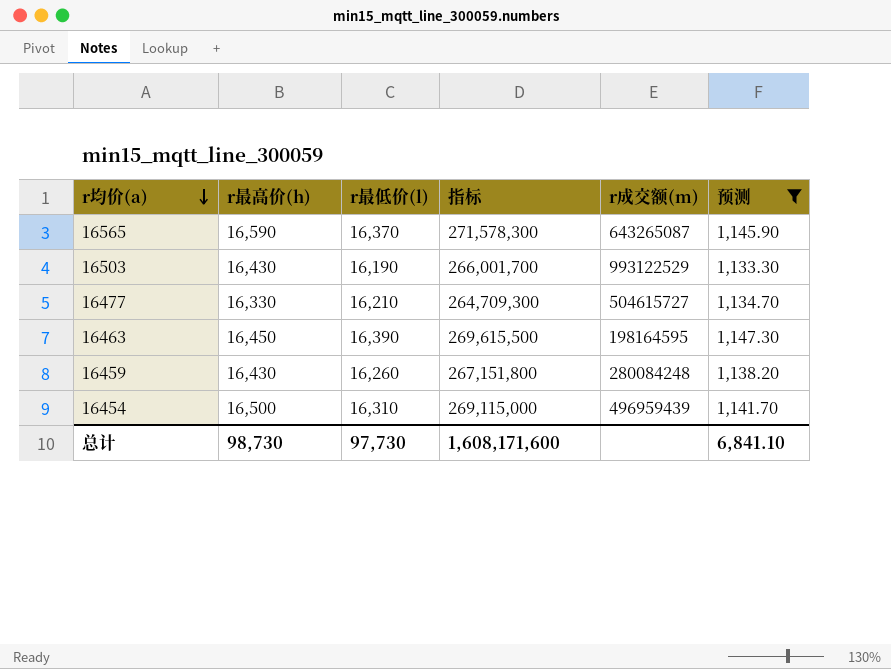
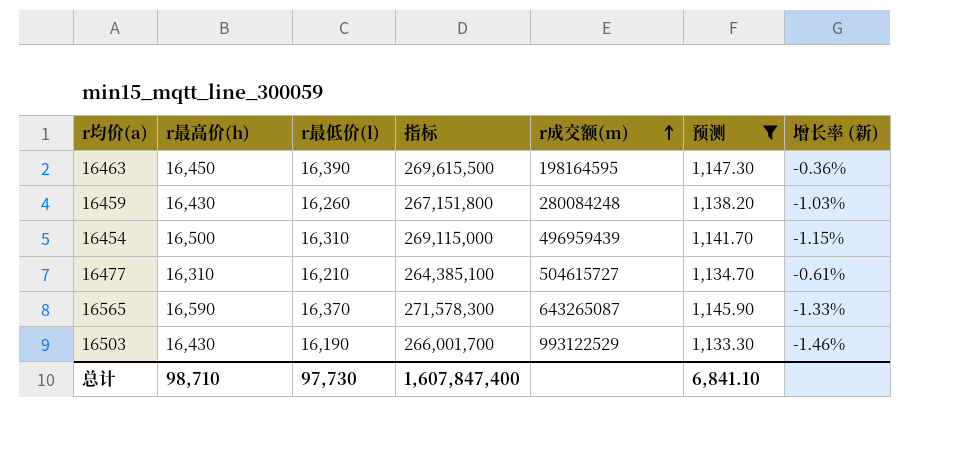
row order: r均价(a) descending -> r成交额(m) ascending
column 增长率 (新) | formula: none -> ([r最低价(l)] - [r最高价(h)]) / [r最高价(h)]
16477 | r最高价(h): 16,330 -> 16,310
16477 | 指标: 264,709,300 -> 264,385,100
总计 | r最高价(h): 98,730 -> 98,710
总计 | 指标: 1,608,171,600 -> 1,607,847,400

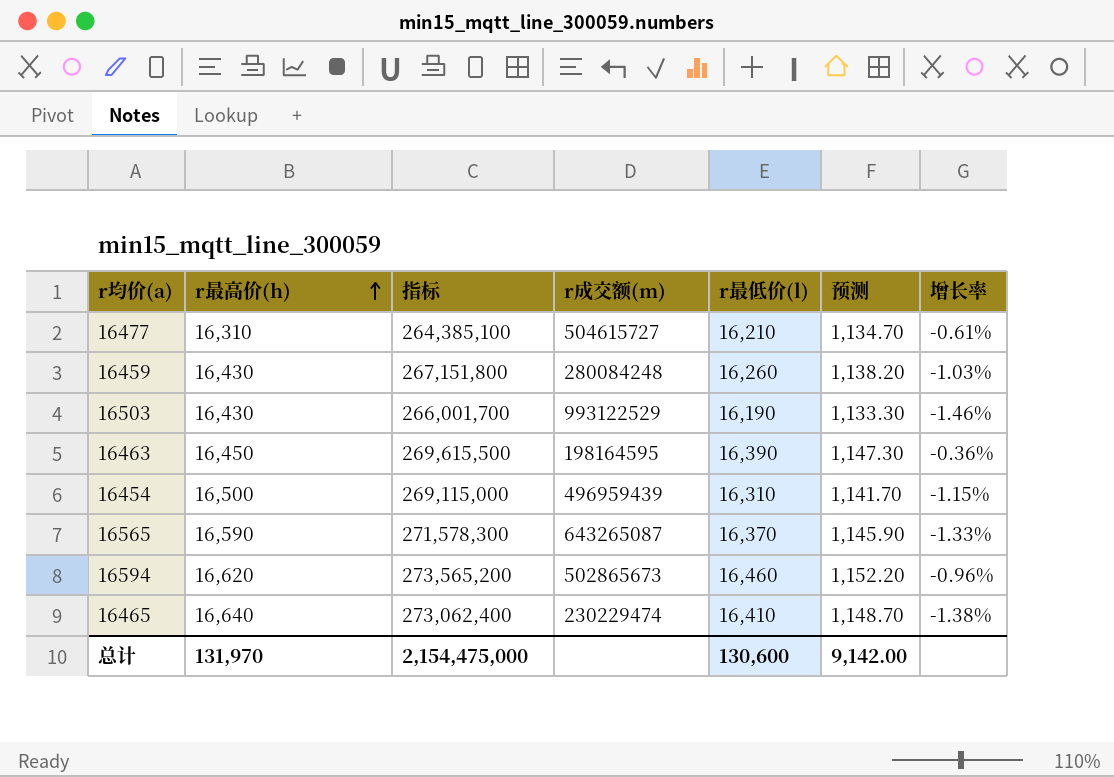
filter: 预测 <= 1,147.30 -> none
row order: r成交额(m) ascending -> r最高价(h) ascending
column r最低价(l) | position: 3 -> 5
column name: 增长率 (新) -> 增长率
总计 | r最高价(h): 98,710 -> 131,970
总计 | 指标: 1,607,847,400 -> 2,154,475,000
总计 | r最低价(l): 97,730 -> 130,600
总计 | 预测: 6,841.10 -> 9,142.00

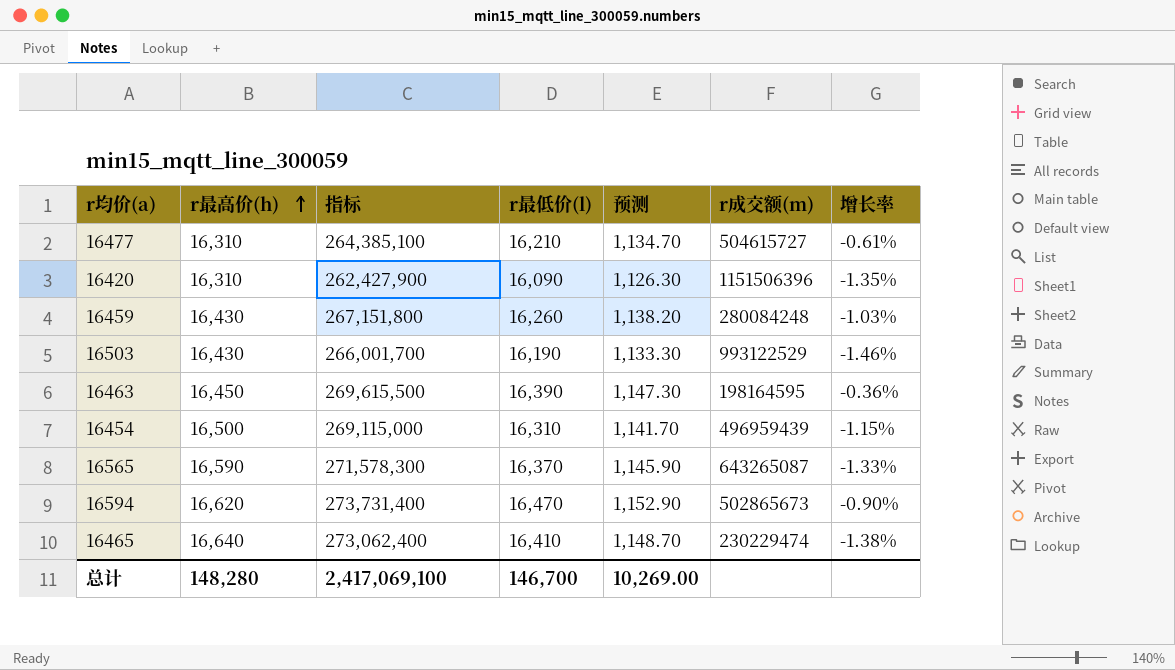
column r成交额(m) | position: 4 -> 6
row 16420: none -> 16,310 | 262,427,900 | 16,090 | 1,126.30 | 1151506396 | -1.35%
16594 | 指标: 273,565,200 -> 273,731,400
16594 | r最低价(l): 16,460 -> 16,470
16594 | 预测: 1,152.20 -> 1,152.90
16594 | 增长率: -0.96% -> -0.90%
总计 | r最高价(h): 131,970 -> 148,280
总计 | 指标: 2,154,475,000 -> 2,417,069,100
总计 | r最低价(l): 130,600 -> 146,700
总计 | 预测: 9,142.00 -> 10,269.00

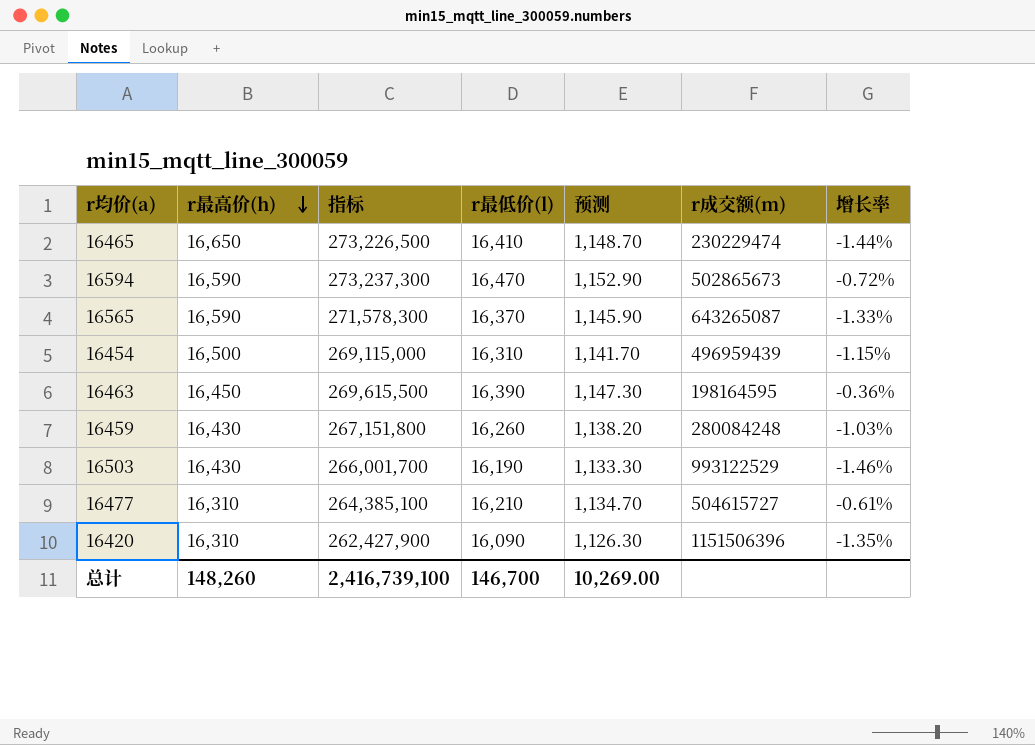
row order: r最高价(h) ascending -> r最高价(h) descending
16465 | r最高价(h): 16,640 -> 16,650
16465 | 指标: 273,062,400 -> 273,226,500
16465 | 增长率: -1.38% -> -1.44%
16594 | r最高价(h): 16,620 -> 16,590
16594 | 指标: 273,731,400 -> 273,237,300
16594 | 增长率: -0.90% -> -0.72%
总计 | r最高价(h): 148,280 -> 148,260
总计 | 指标: 2,417,069,100 -> 2,416,739,100

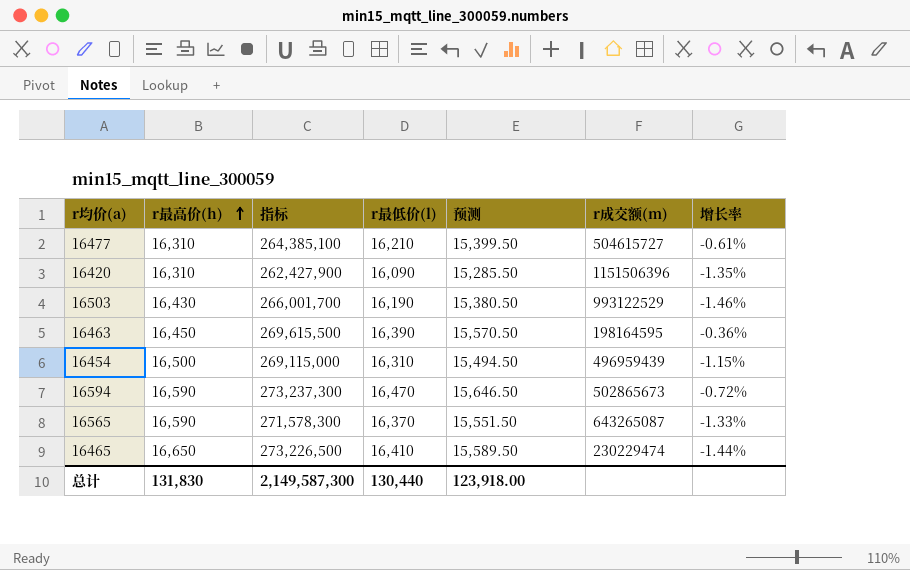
row order: r最高价(h) descending -> r最高价(h) ascending
column 预测 | formula: [r最低价(l)] * 0.07 -> [r最低价(l)] * 0.95
row 16459: 16,430 | 267,151,800 | 16,260 | 1,138.20 | 280084248 | -1.03% -> none
总计 | r最高价(h): 148,260 -> 131,830
总计 | 指标: 2,416,739,100 -> 2,149,587,300
总计 | r最低价(l): 146,700 -> 130,440
总计 | 预测: 10,269.00 -> 123,918.00

